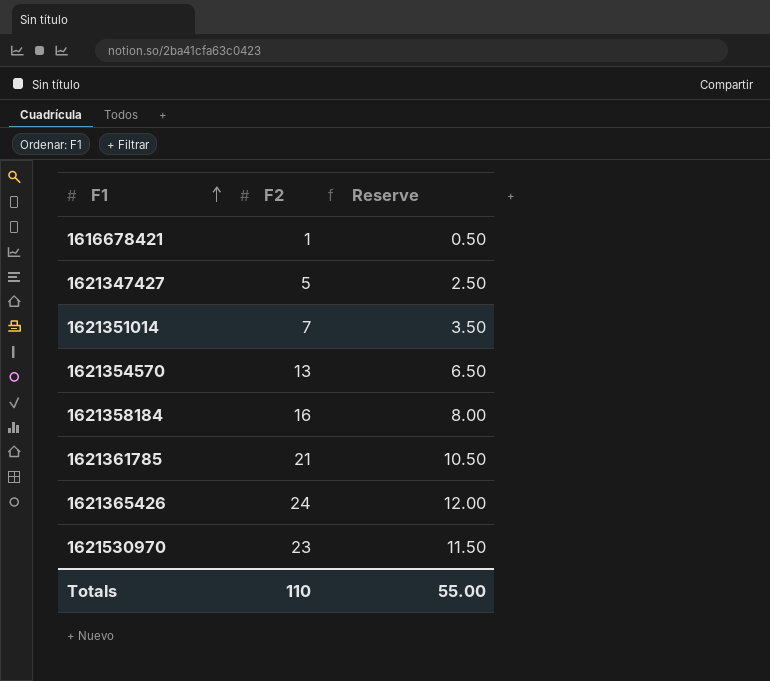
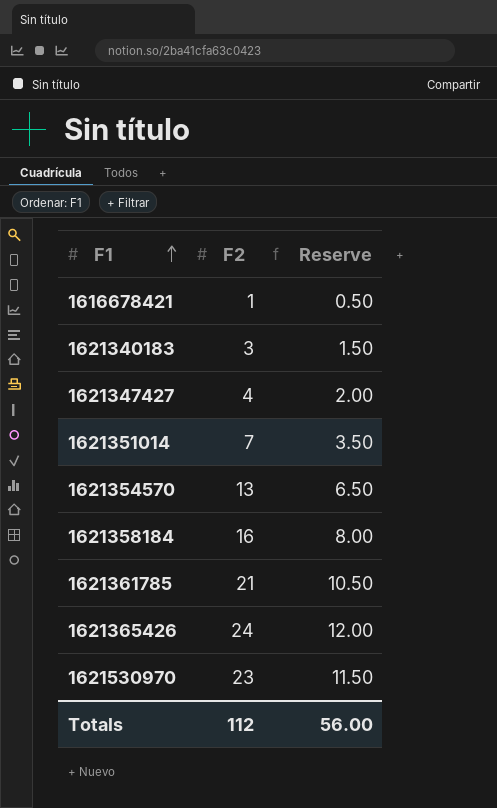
row 1621340183: none -> 3 | 1.50
1621347427 | F2: 5 -> 4
1621347427 | Reserve: 2.50 -> 2.00
Totals | F2: 110 -> 112
Totals | Reserve: 55.00 -> 56.00

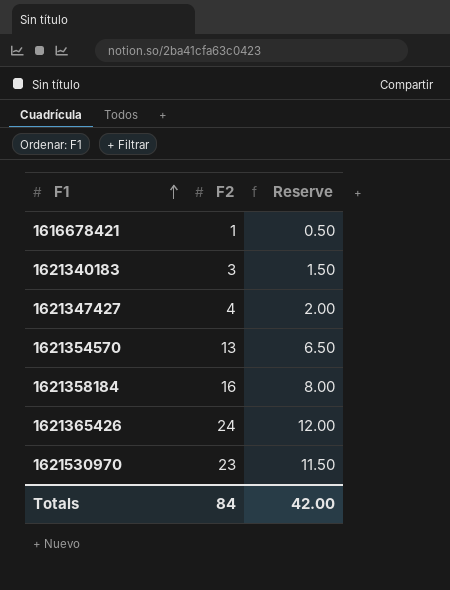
row 1621351014: 7 | 3.50 -> none
row 1621361785: 21 | 10.50 -> none
Totals | F2: 112 -> 84
Totals | Reserve: 56.00 -> 42.00

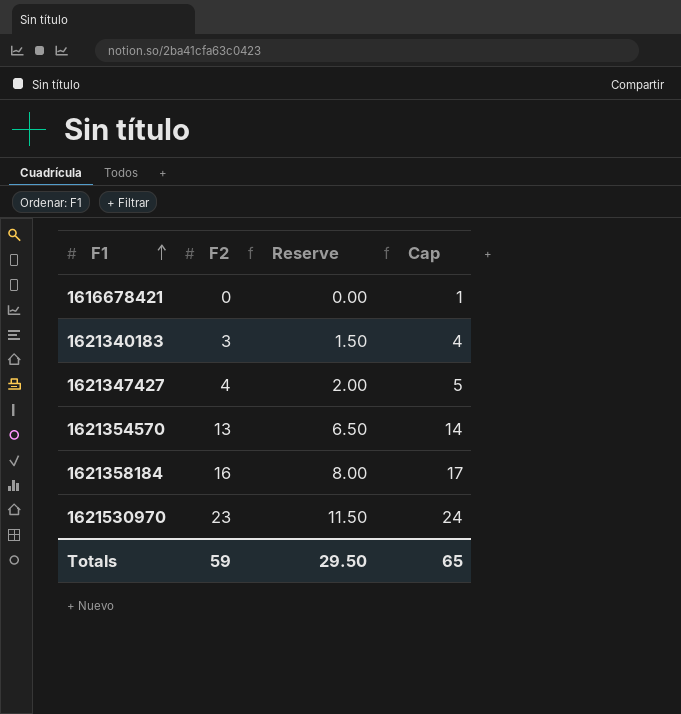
column Cap | formula: none -> [F2] + 1
row 1621365426: 24 | 12.00 -> none
1616678421 | F2: 1 -> 0
1616678421 | Reserve: 0.50 -> 0.00
Totals | F2: 84 -> 59
Totals | Reserve: 42.00 -> 29.50

